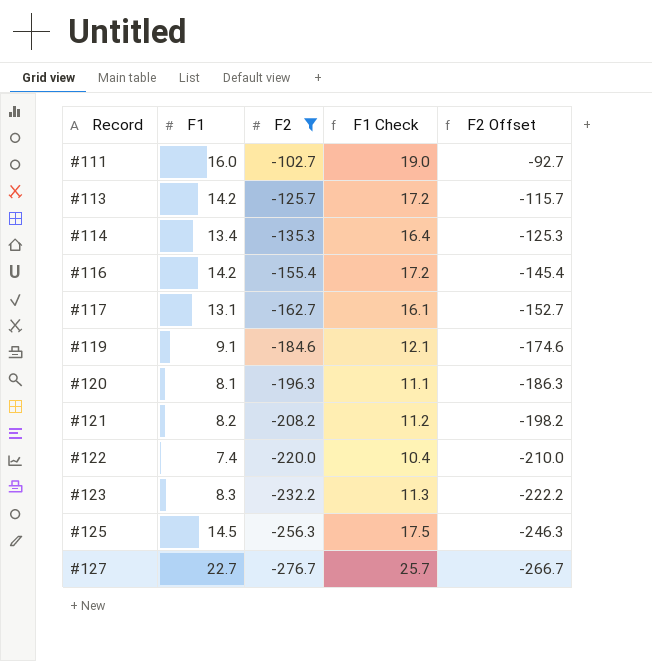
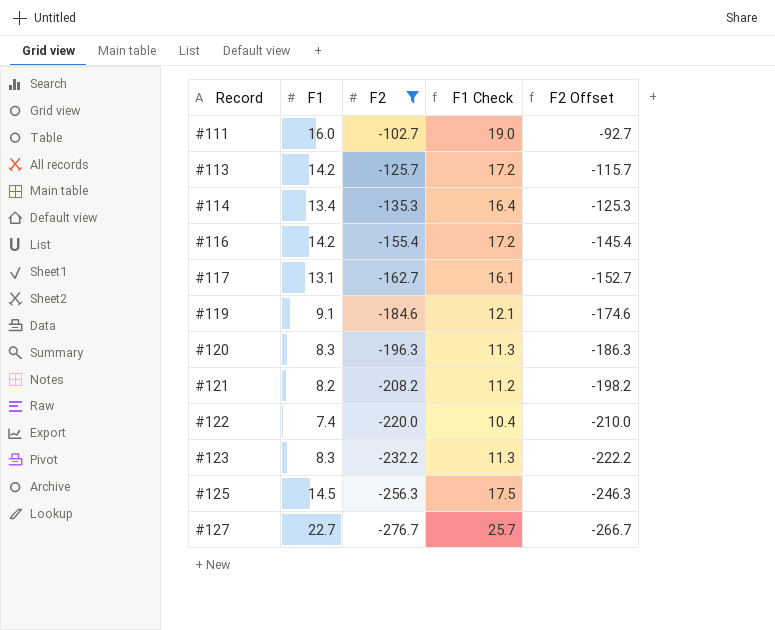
#120 | F1: 8.1 -> 8.3
#120 | F1 Check: 11.1 -> 11.3

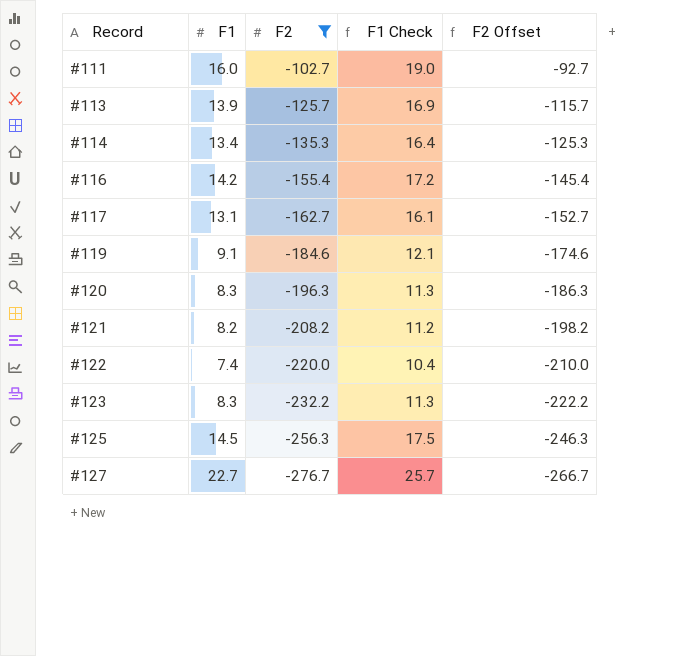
#113 | F1: 14.2 -> 13.9
#113 | F1 Check: 17.2 -> 16.9

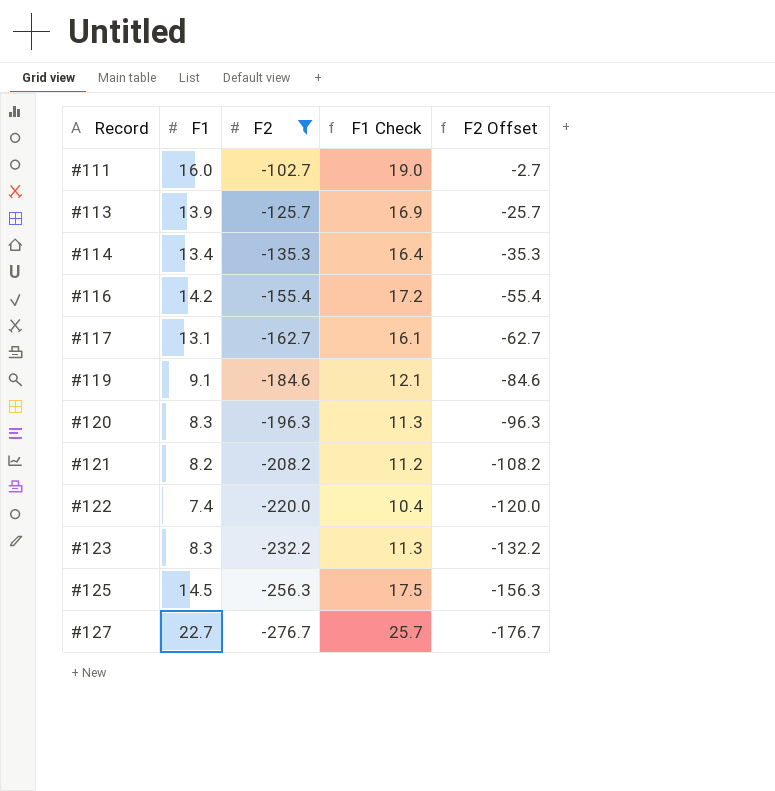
column F2 Offset | formula: [F2] + 10 -> [F2] + 100

